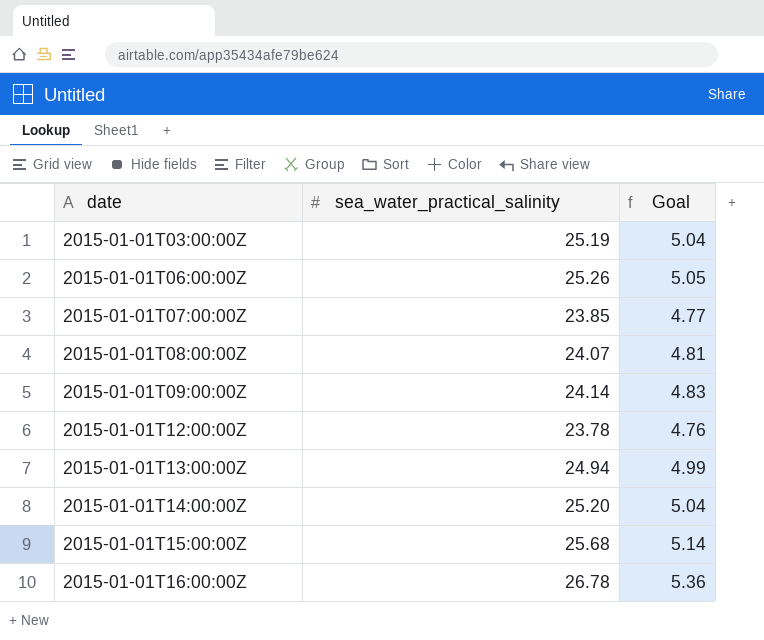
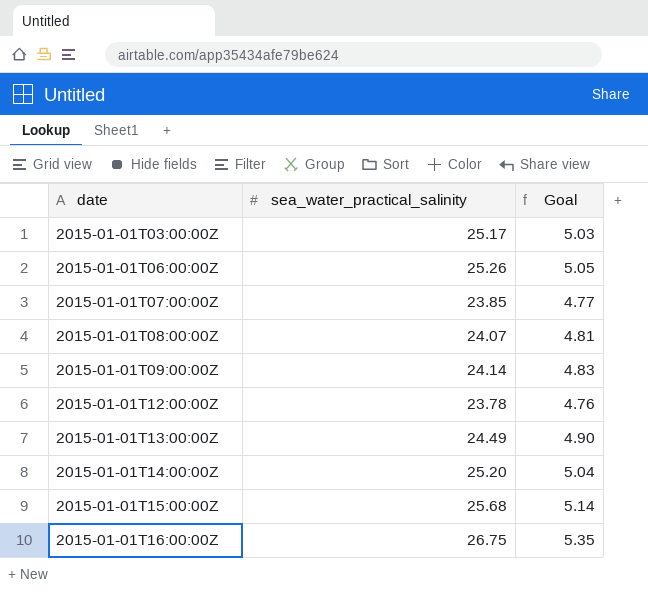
2015-01-01T03:00:00Z | sea_water_practical_salinity: 25.19 -> 25.17
2015-01-01T03:00:00Z | Goal: 5.04 -> 5.03
2015-01-01T13:00:00Z | sea_water_practical_salinity: 24.94 -> 24.49
2015-01-01T13:00:00Z | Goal: 4.99 -> 4.90
2015-01-01T16:00:00Z | sea_water_practical_salinity: 26.78 -> 26.75
2015-01-01T16:00:00Z | Goal: 5.36 -> 5.35

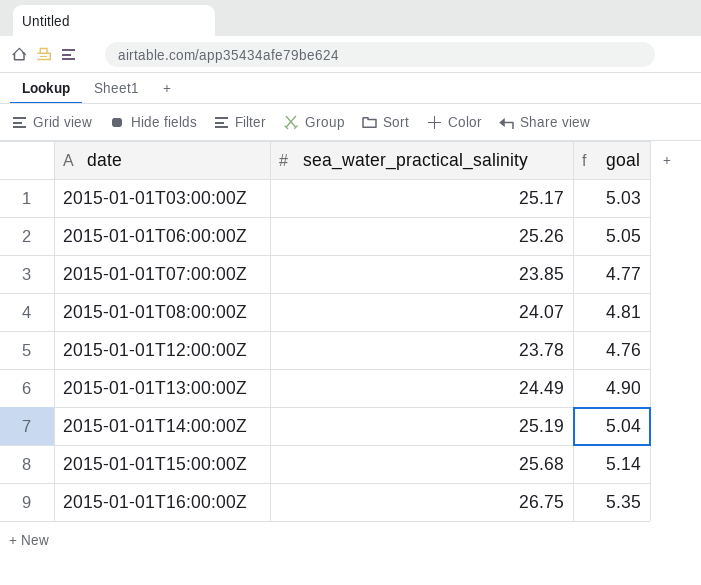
column name: Goal -> goal
row 2015-01-01T09:00:00Z: 24.14 | 4.83 -> none
2015-01-01T14:00:00Z | sea_water_practical_salinity: 25.20 -> 25.19

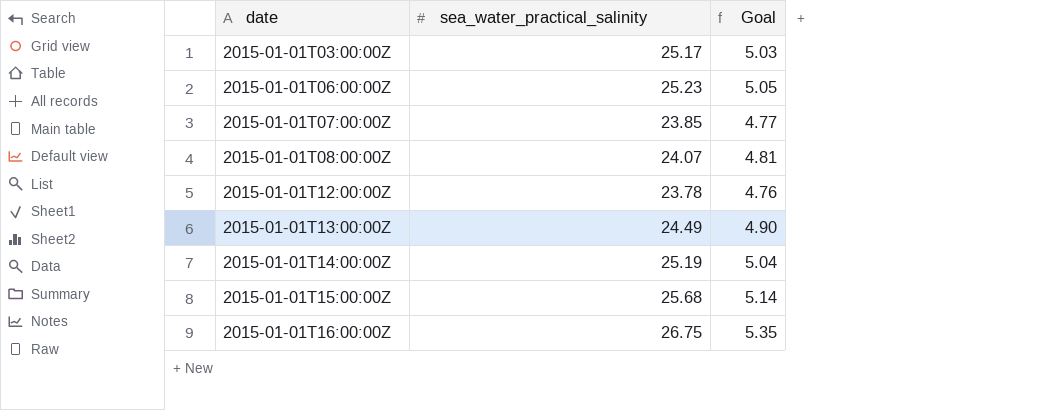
column name: goal -> Goal
2015-01-01T06:00:00Z | sea_water_practical_salinity: 25.26 -> 25.23

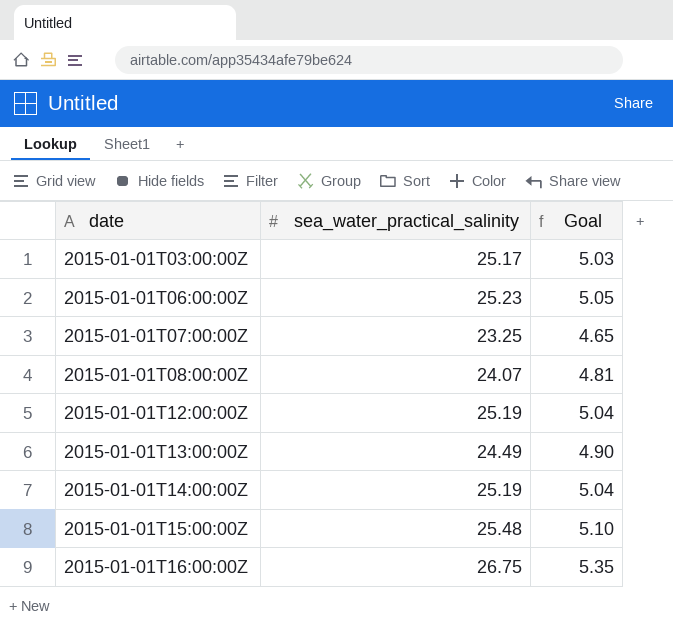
2015-01-01T07:00:00Z | sea_water_practical_salinity: 23.85 -> 23.25
2015-01-01T07:00:00Z | Goal: 4.77 -> 4.65
2015-01-01T12:00:00Z | sea_water_practical_salinity: 23.78 -> 25.19
2015-01-01T12:00:00Z | Goal: 4.76 -> 5.04
2015-01-01T15:00:00Z | sea_water_practical_salinity: 25.68 -> 25.48
2015-01-01T15:00:00Z | Goal: 5.14 -> 5.10

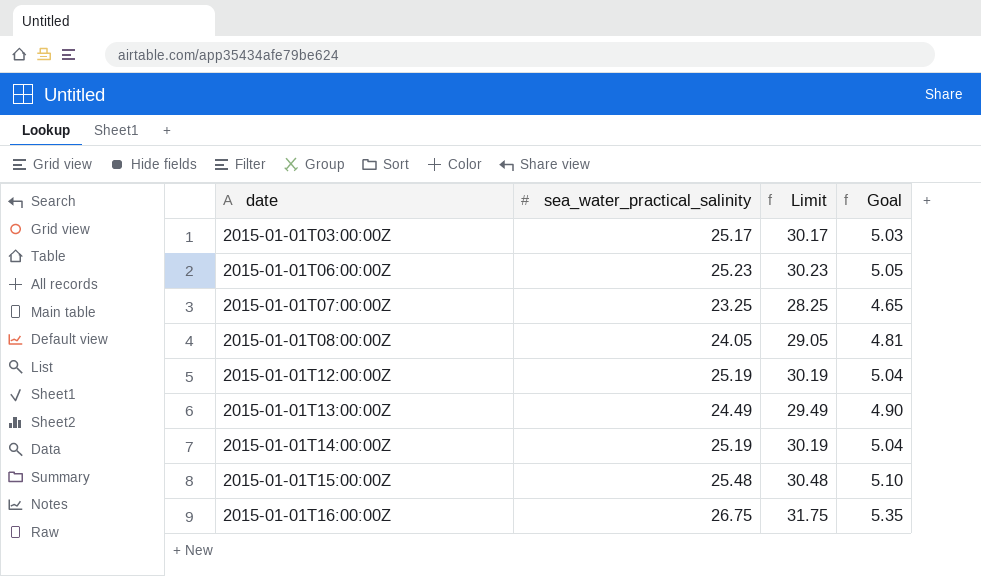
column Limit | formula: none -> [sea_water_practical_salinity] + 5
2015-01-01T08:00:00Z | sea_water_practical_salinity: 24.07 -> 24.05

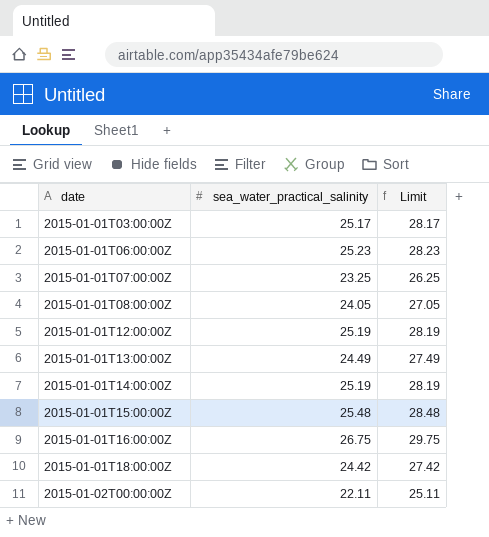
column Goal | formula: [sea_water_practical_salinity] * 0.2 -> none
column Limit | formula: [sea_water_practical_salinity] + 5 -> [sea_water_practical_salinity] + 3
row 2015-01-01T18:00:00Z: none -> 24.42 | 27.42
row 2015-01-02T00:00:00Z: none -> 22.11 | 25.11

